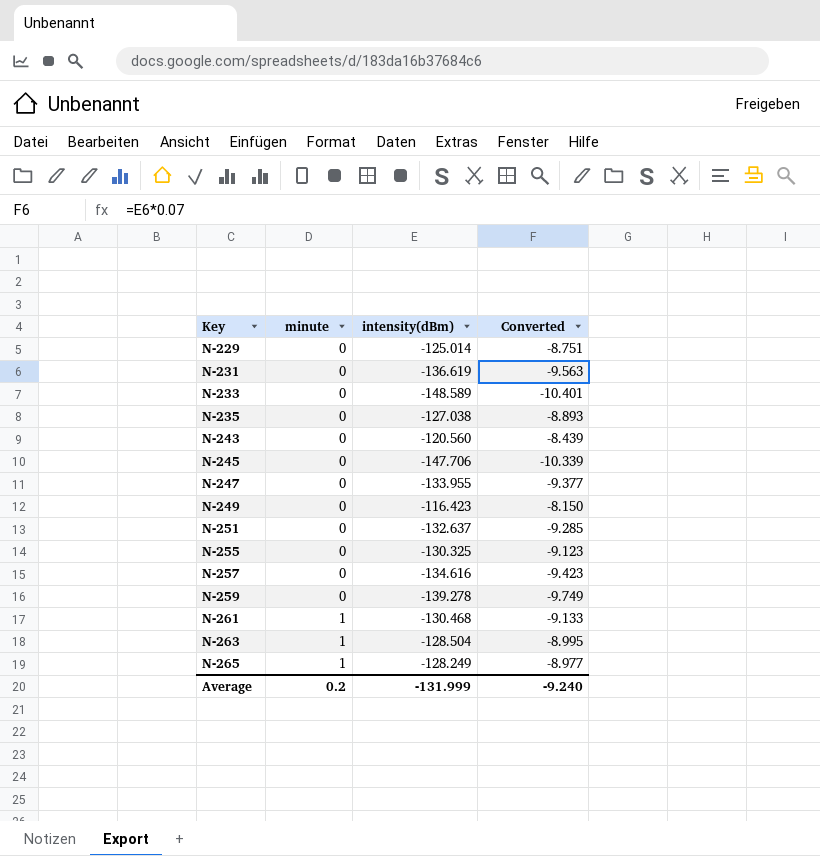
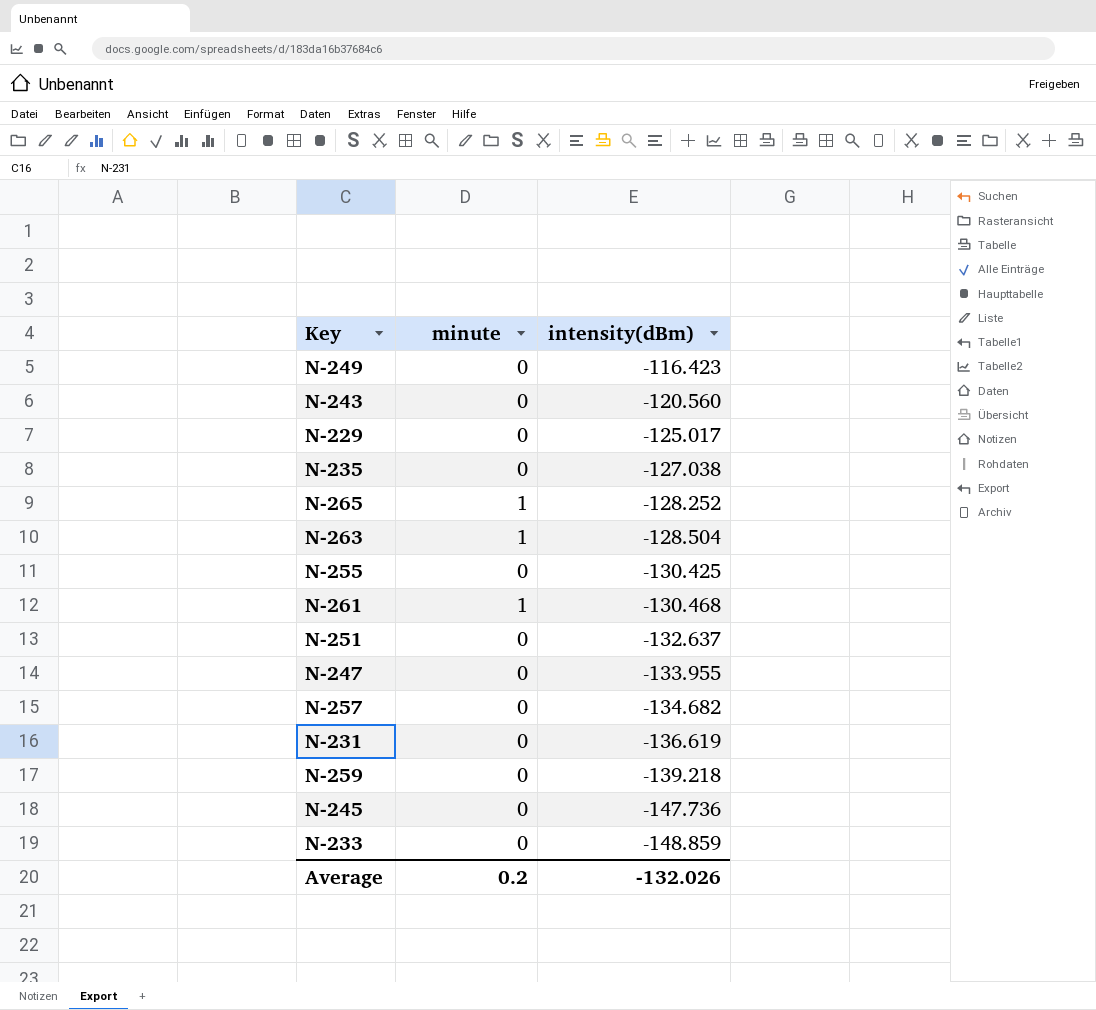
row order: Key ascending -> intensity(dBm) descending
column Converted | formula: [intensity(dBm)] * 0.07 -> none
N-229 | intensity(dBm): -125.014 -> -125.017
N-265 | intensity(dBm): -128.249 -> -128.252
N-255 | intensity(dBm): -130.325 -> -130.425
N-257 | intensity(dBm): -134.616 -> -134.682
N-259 | intensity(dBm): -139.278 -> -139.218
N-245 | intensity(dBm): -147.706 -> -147.736
N-233 | intensity(dBm): -148.589 -> -148.859
Average | intensity(dBm): -131.999 -> -132.026

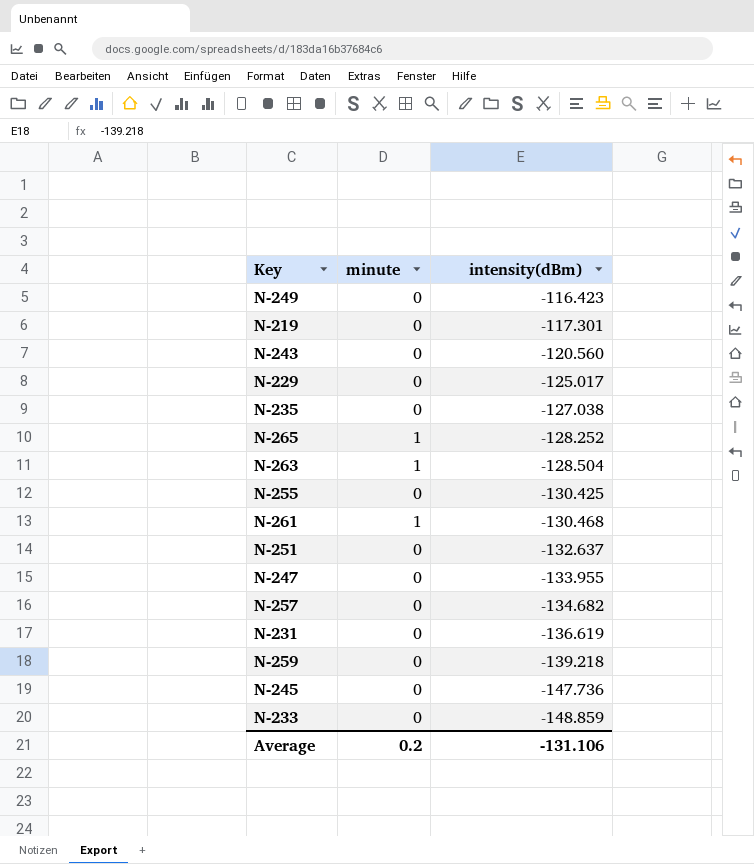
row N-219: none -> 0 | -117.301
Average | intensity(dBm): -132.026 -> -131.106

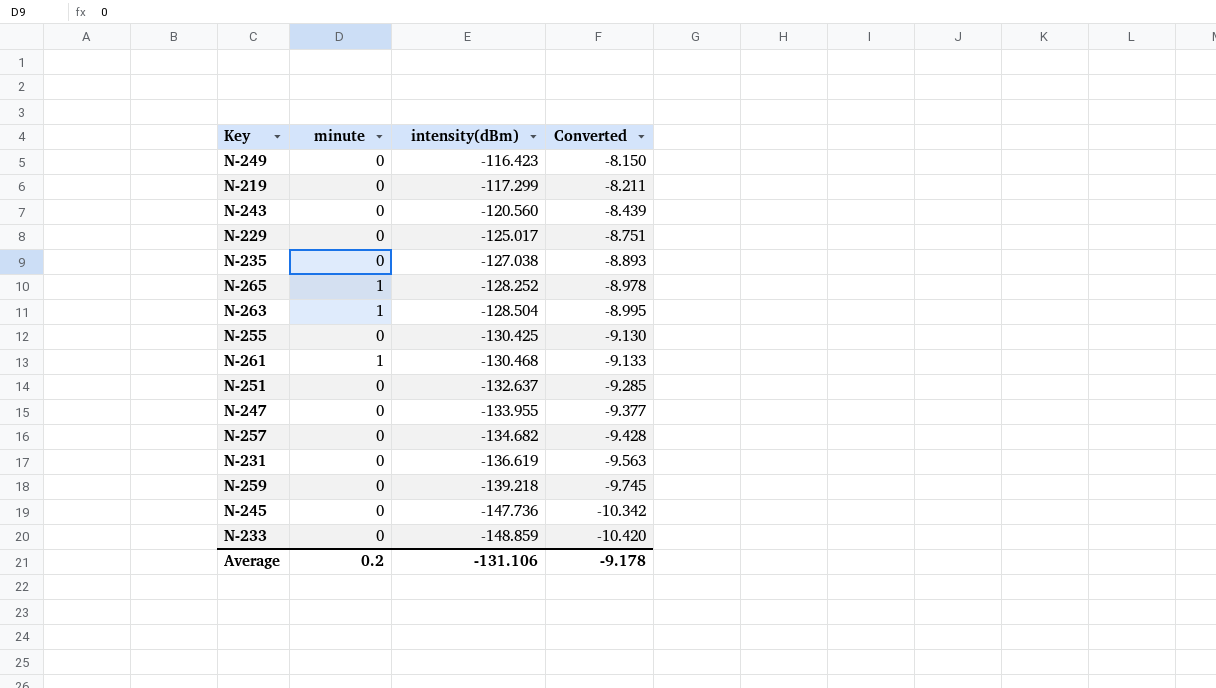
column Converted | formula: none -> [intensity(dBm)] * 0.07
N-219 | intensity(dBm): -117.301 -> -117.299

